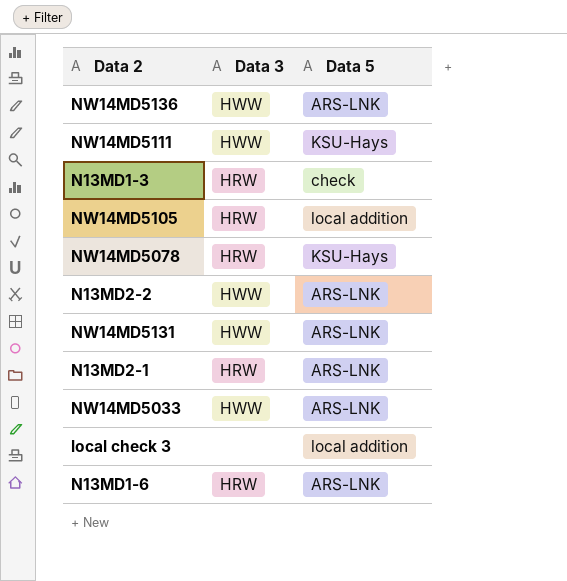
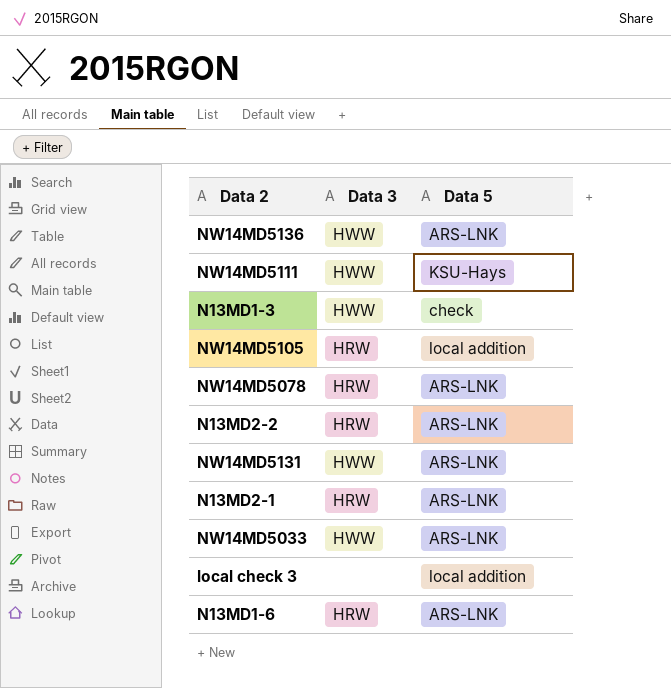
N13MD1-3 | Data 3: HRW -> HWW
NW14MD5078 | Data 5: KSU-Hays -> ARS-LNK
N13MD2-2 | Data 3: HWW -> HRW

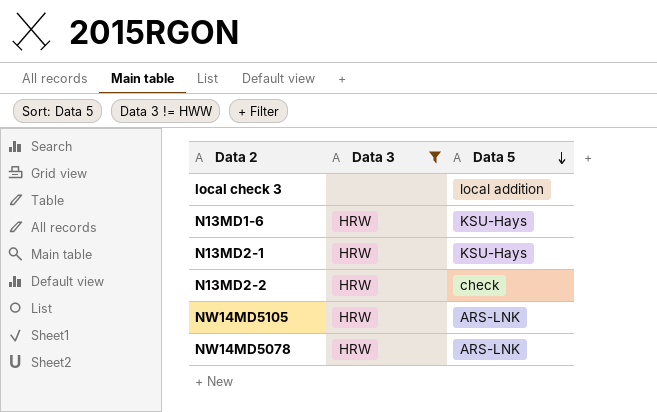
filter: none -> Data 3 != HWW
row order: none -> Data 5 descending
N13MD1-6 | Data 5: ARS-LNK -> KSU-Hays
N13MD2-1 | Data 5: ARS-LNK -> KSU-Hays
N13MD2-2 | Data 5: ARS-LNK -> check
NW14MD5105 | Data 5: local addition -> ARS-LNK

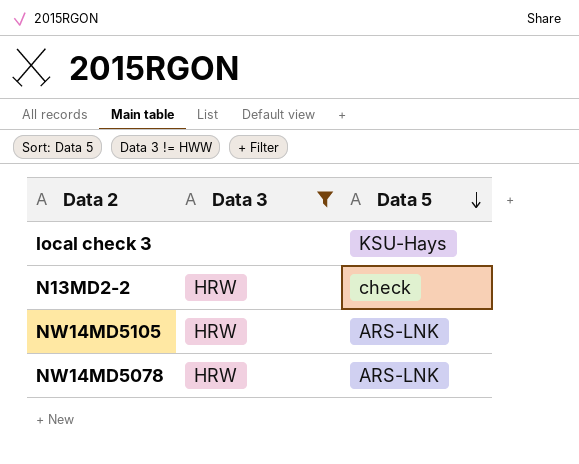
row N13MD1-6: HRW | KSU-Hays -> none
row N13MD2-1: HRW | KSU-Hays -> none
local check 3 | Data 5: local addition -> KSU-Hays

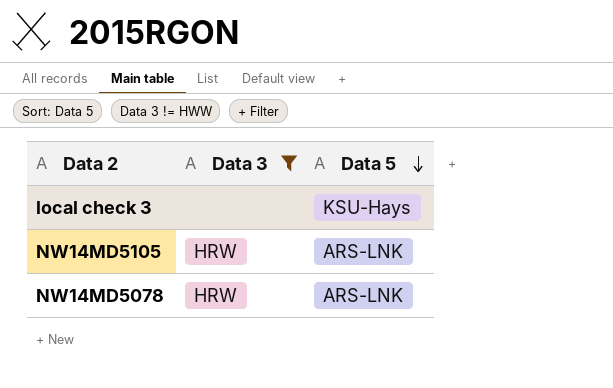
row N13MD2-2: HRW | check -> none

